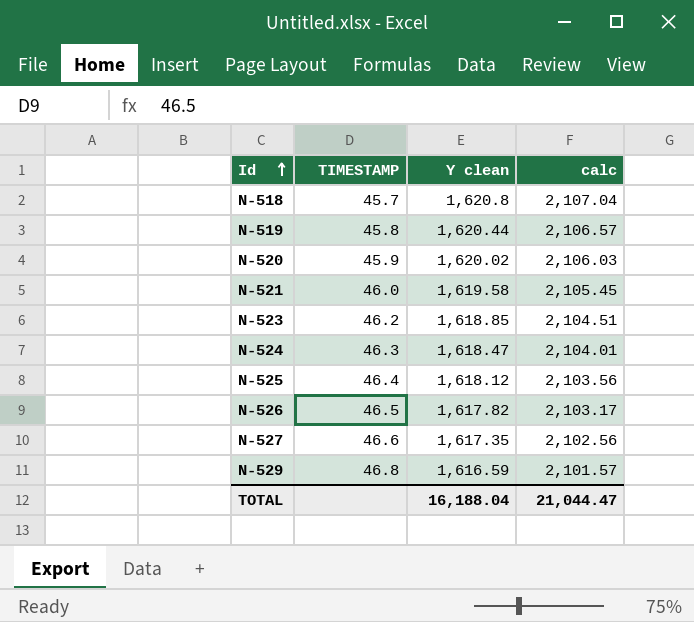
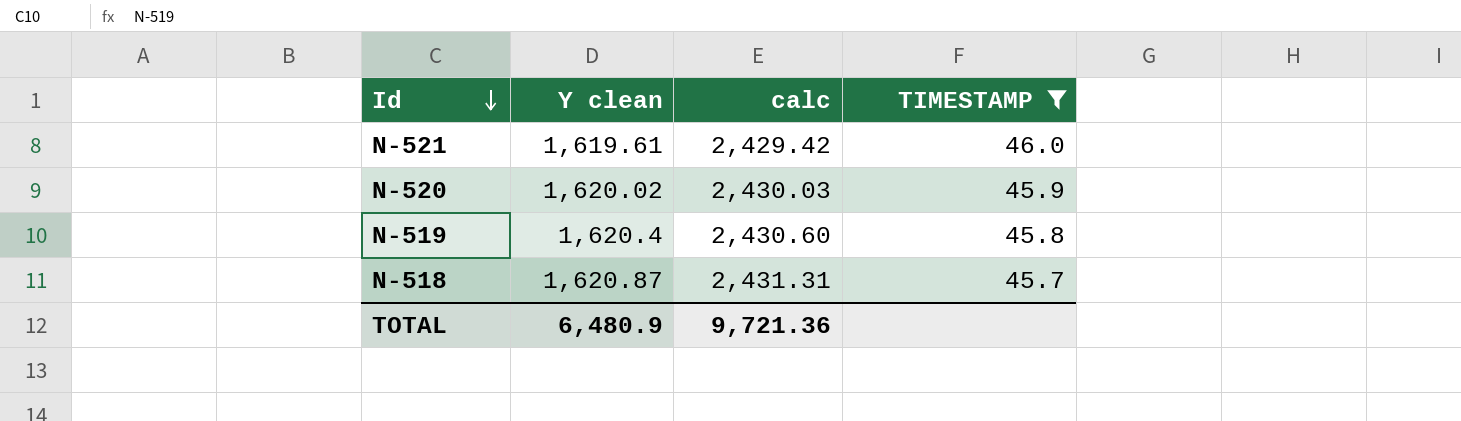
filter: none -> TIMESTAMP <= 46.0
row order: Id ascending -> Id descending
column calc | formula: [Y clean] * 1.3 -> [Y clean] * 1.5
column TIMESTAMP | position: 2 -> 4
N-521 | Y clean: 1,619.58 -> 1,619.61
N-519 | Y clean: 1,620.44 -> 1,620.4
N-518 | Y clean: 1,620.8 -> 1,620.87
TOTAL | Y clean: 16,188.04 -> 6,480.9
TOTAL | calc: 21,044.47 -> 9,721.36

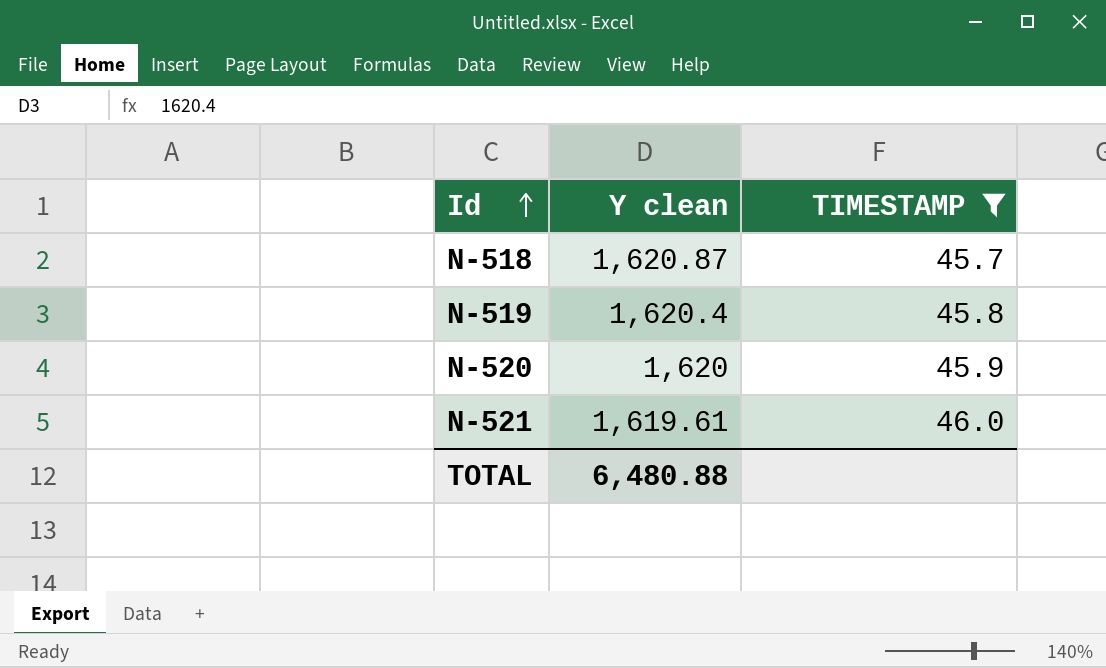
row order: Id descending -> Id ascending
column calc | formula: [Y clean] * 1.5 -> none
N-520 | Y clean: 1,620.02 -> 1,620
TOTAL | Y clean: 6,480.9 -> 6,480.88

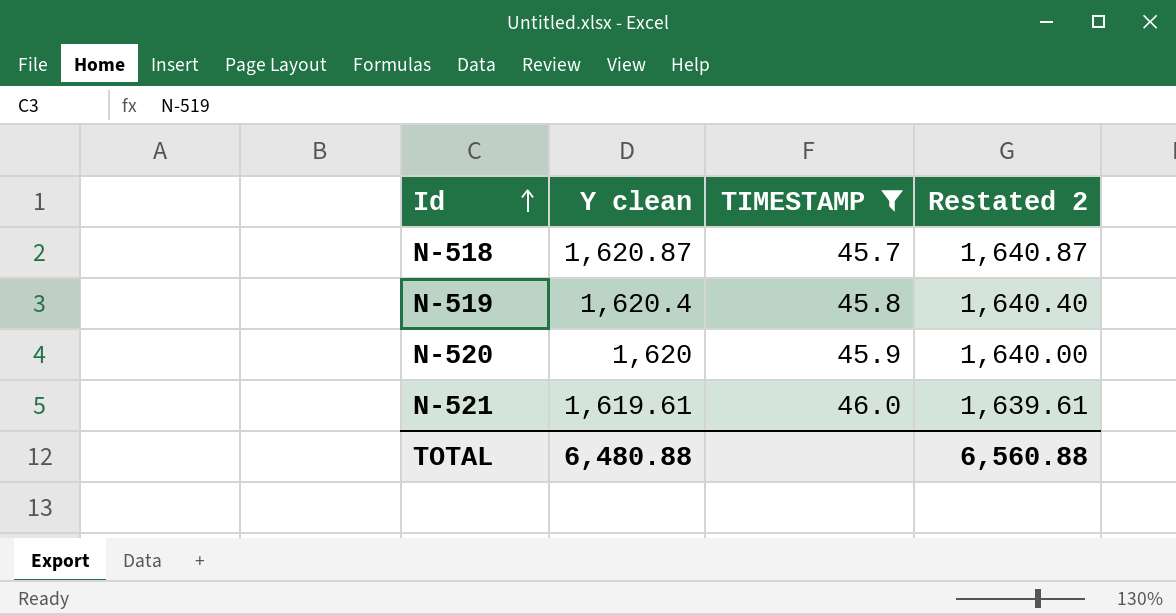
column Restated 2 | formula: none -> [Y clean] + 20

